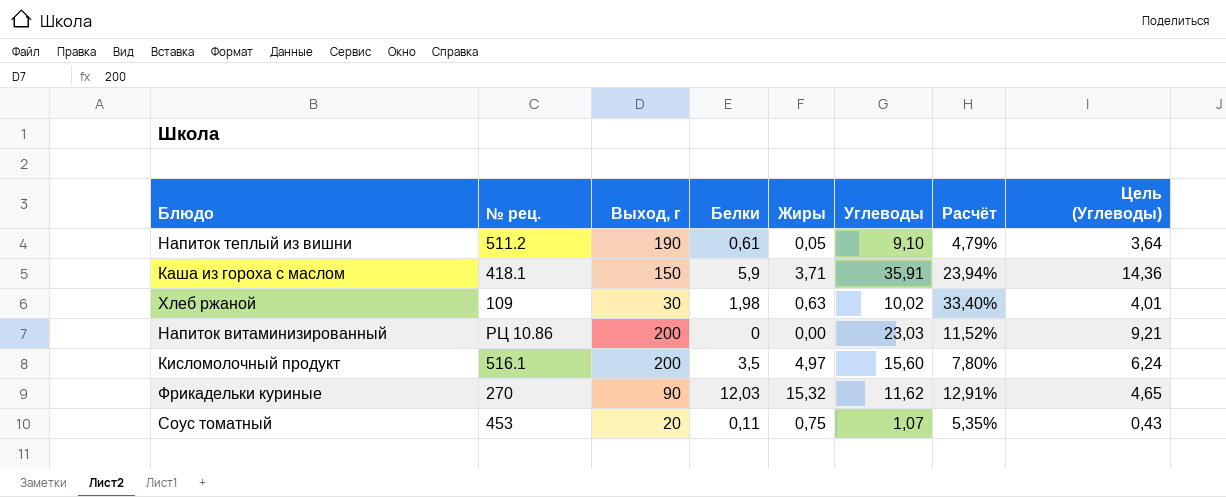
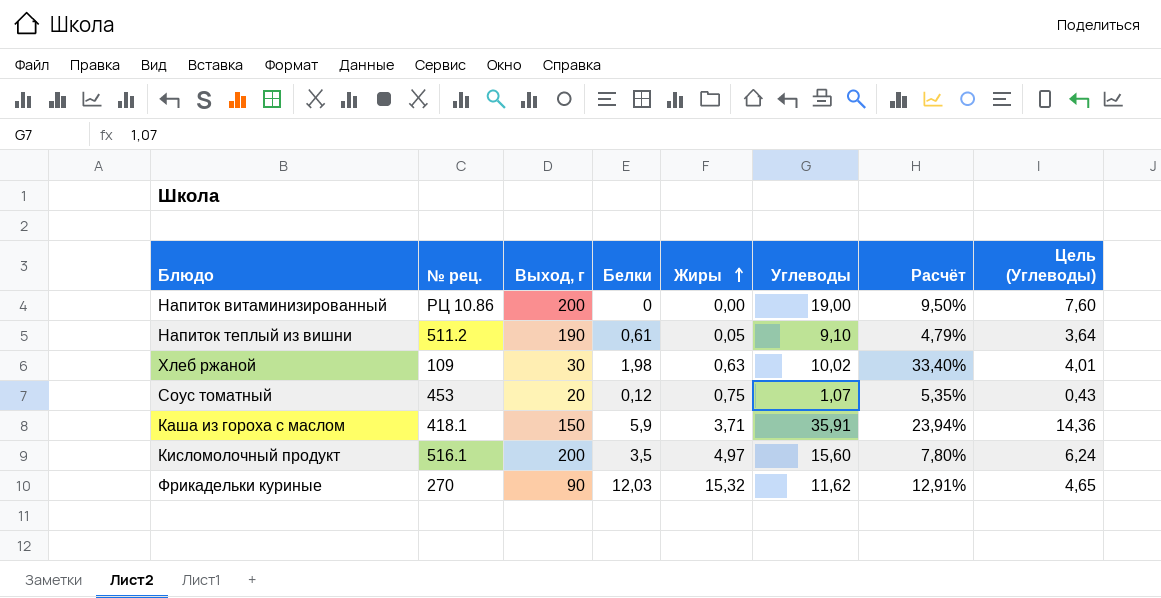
row order: none -> Жиры ascending
Напиток витаминизированный | Углеводы: 23,03 -> 19,00
Напиток витаминизированный | Расчёт: 11,52% -> 9,50%
Напиток витаминизированный | Цель (Углеводы): 9,21 -> 7,60
Соус томатный | Белки: 0,11 -> 0,12

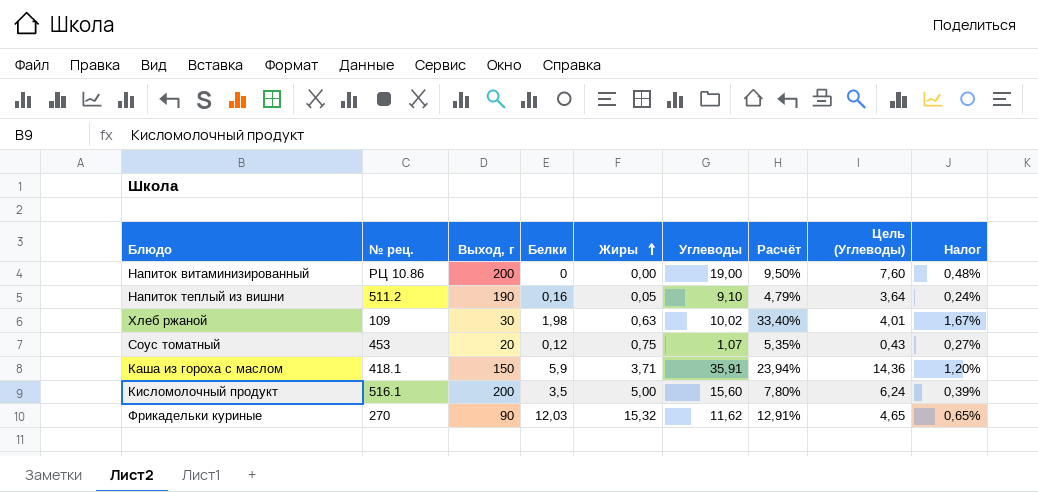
column Налог | formula: none -> [Расчёт] * 0,05
Напиток теплый из вишни | Белки: 0,61 -> 0,16
Кисломолочный продукт | Жиры: 4,97 -> 5,00

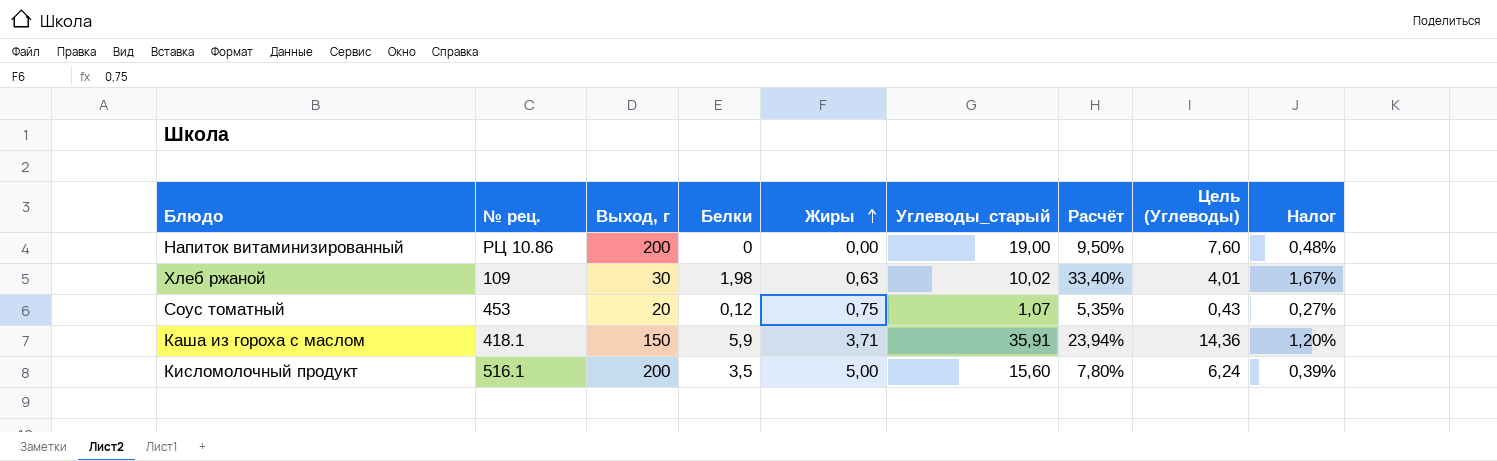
column name: Углеводы -> Углеводы_старый
row Напиток теплый из вишни: 511.2 | 190 | 0,16 | 0,05 | 9,10 | 4,79% | 3,64 | 0,24% -> none
row Фрикадельки куриные: 270 | 90 | 12,03 | 15,32 | 11,62 | 12,91% | 4,65 | 0,65% -> none

